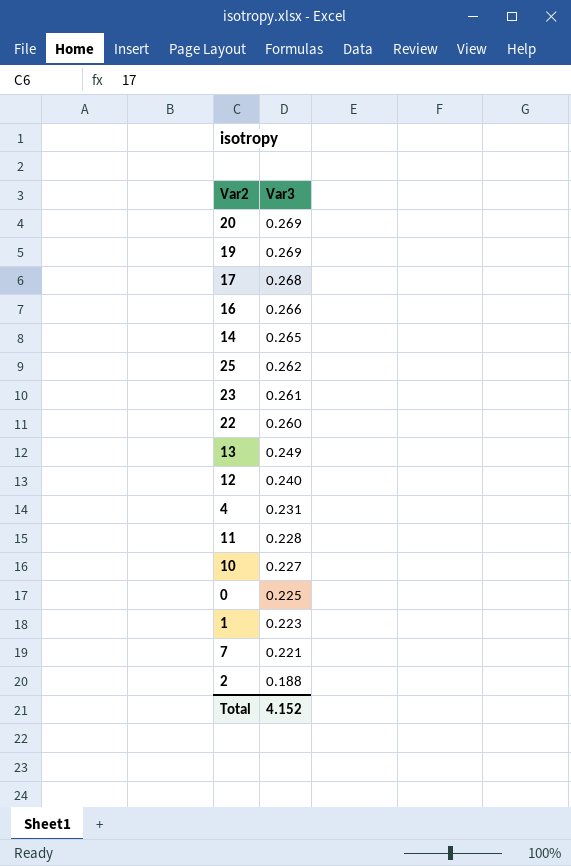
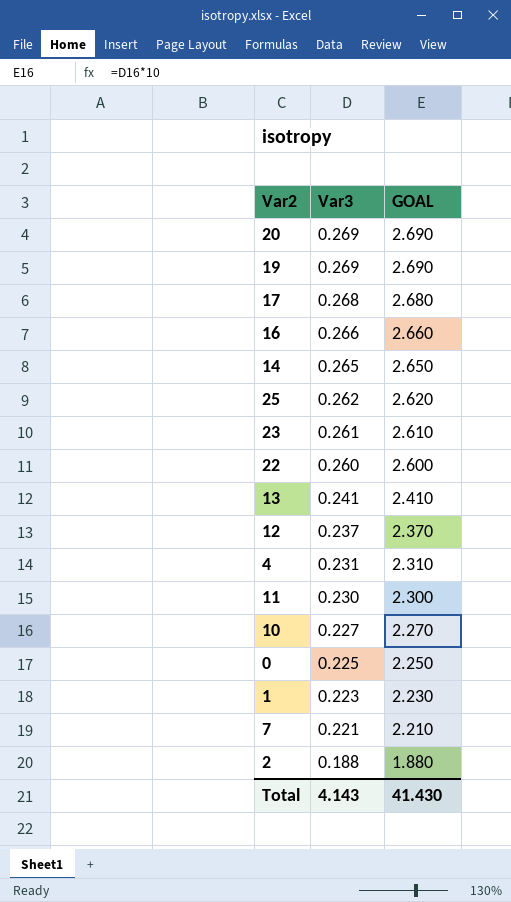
column GOAL | formula: none -> [Var3] * 10
13 | Var3: 0.249 -> 0.241
12 | Var3: 0.240 -> 0.237
11 | Var3: 0.228 -> 0.230
Total | Var3: 4.152 -> 4.143

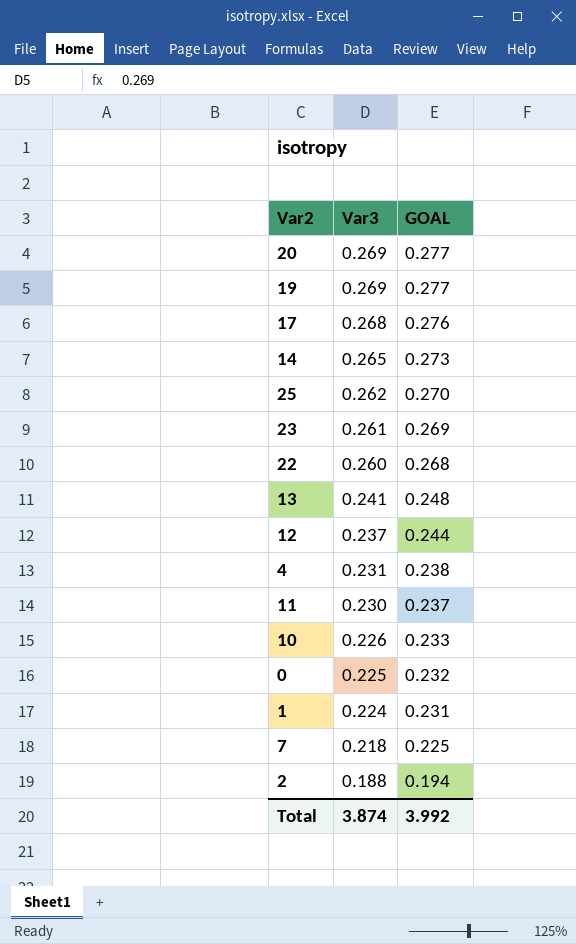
column GOAL | formula: [Var3] * 10 -> [Var3] * 1.03
row 16: 0.266 | 2.660 -> none
10 | Var3: 0.227 -> 0.226
1 | Var3: 0.223 -> 0.224
7 | Var3: 0.221 -> 0.218
Total | Var3: 4.143 -> 3.874
Total | GOAL: 41.430 -> 3.992

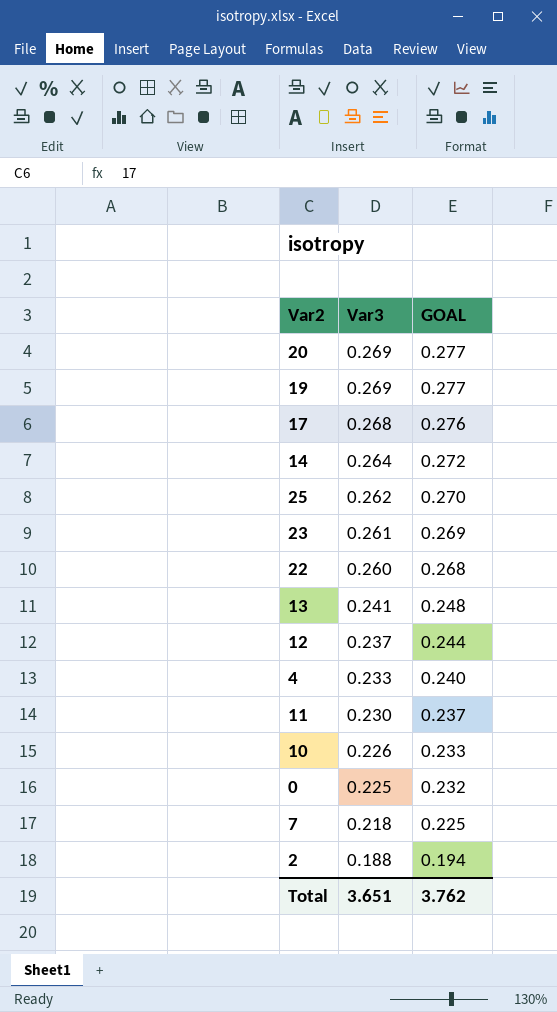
row 1: 0.224 | 0.231 -> none
14 | Var3: 0.265 -> 0.264
14 | GOAL: 0.273 -> 0.272
4 | Var3: 0.231 -> 0.233
4 | GOAL: 0.238 -> 0.240
Total | Var3: 3.874 -> 3.651
Total | GOAL: 3.992 -> 3.762

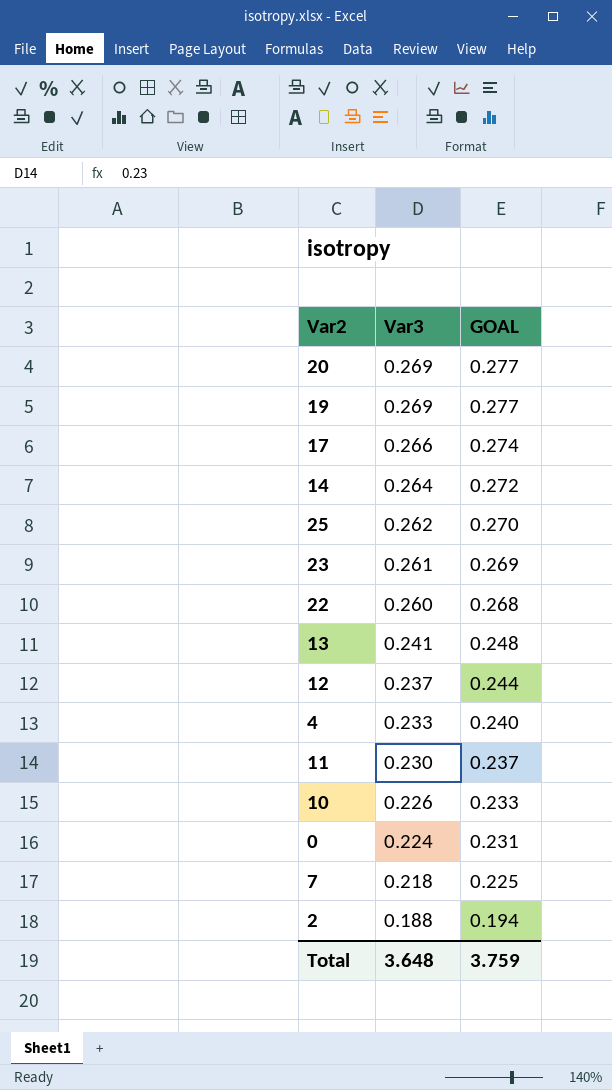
17 | Var3: 0.268 -> 0.266
17 | GOAL: 0.276 -> 0.274
0 | Var3: 0.225 -> 0.224
0 | GOAL: 0.232 -> 0.231
Total | Var3: 3.651 -> 3.648
Total | GOAL: 3.762 -> 3.759

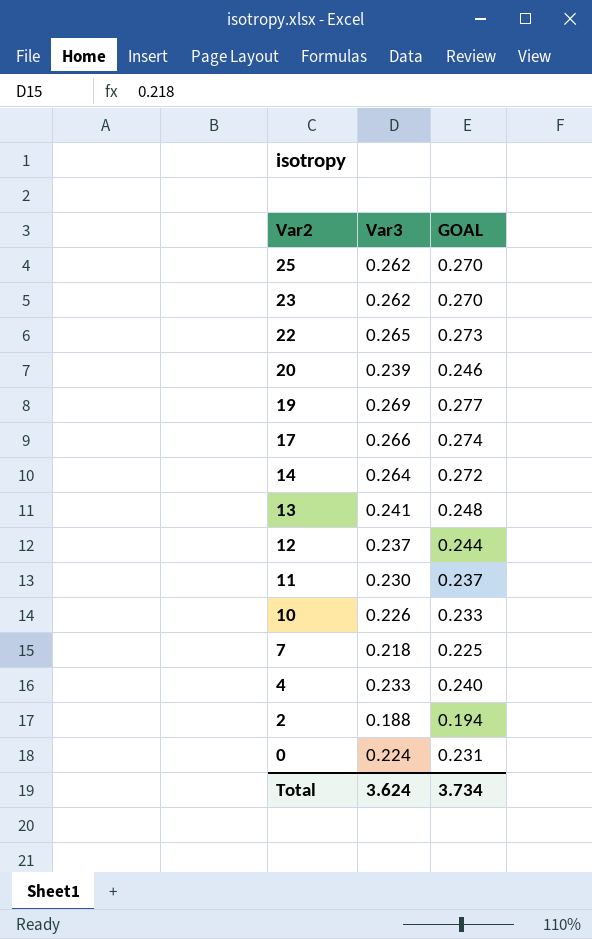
row order: Var3 descending -> Var2 descending
23 | Var3: 0.261 -> 0.262
23 | GOAL: 0.269 -> 0.270
22 | Var3: 0.260 -> 0.265
22 | GOAL: 0.268 -> 0.273
20 | Var3: 0.269 -> 0.239
20 | GOAL: 0.277 -> 0.246
Total | Var3: 3.648 -> 3.624
Total | GOAL: 3.759 -> 3.734

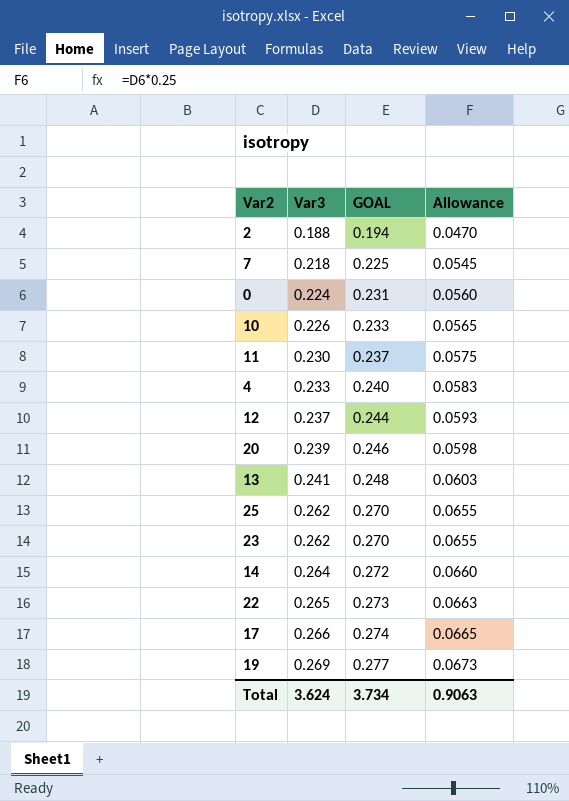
row order: Var2 descending -> Var3 ascending
column Allowance | formula: none -> [Var3] * 0.25

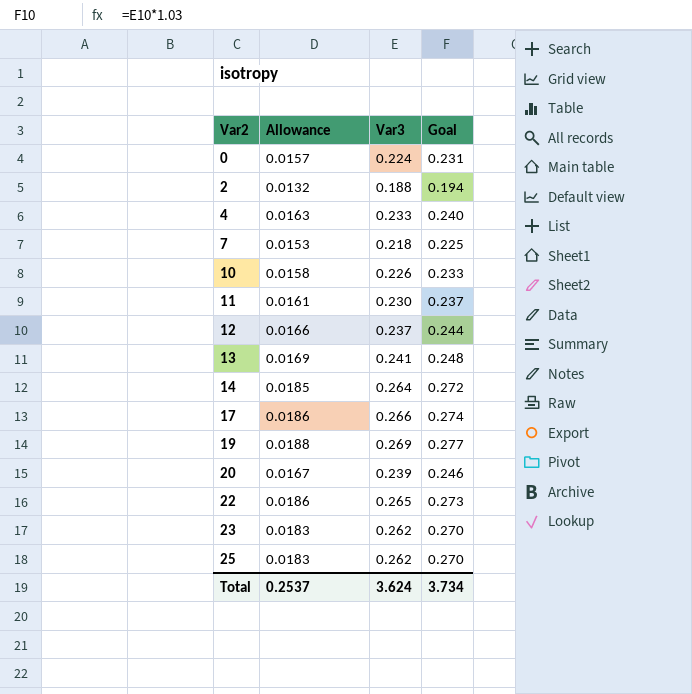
row order: Var3 ascending -> Var2 ascending
column Allowance | formula: [Var3] * 0.25 -> [Var3] * 0.07
column Allowance | position: 4 -> 2
column name: GOAL -> Goal
Total | Allowance: 0.9063 -> 0.2537

